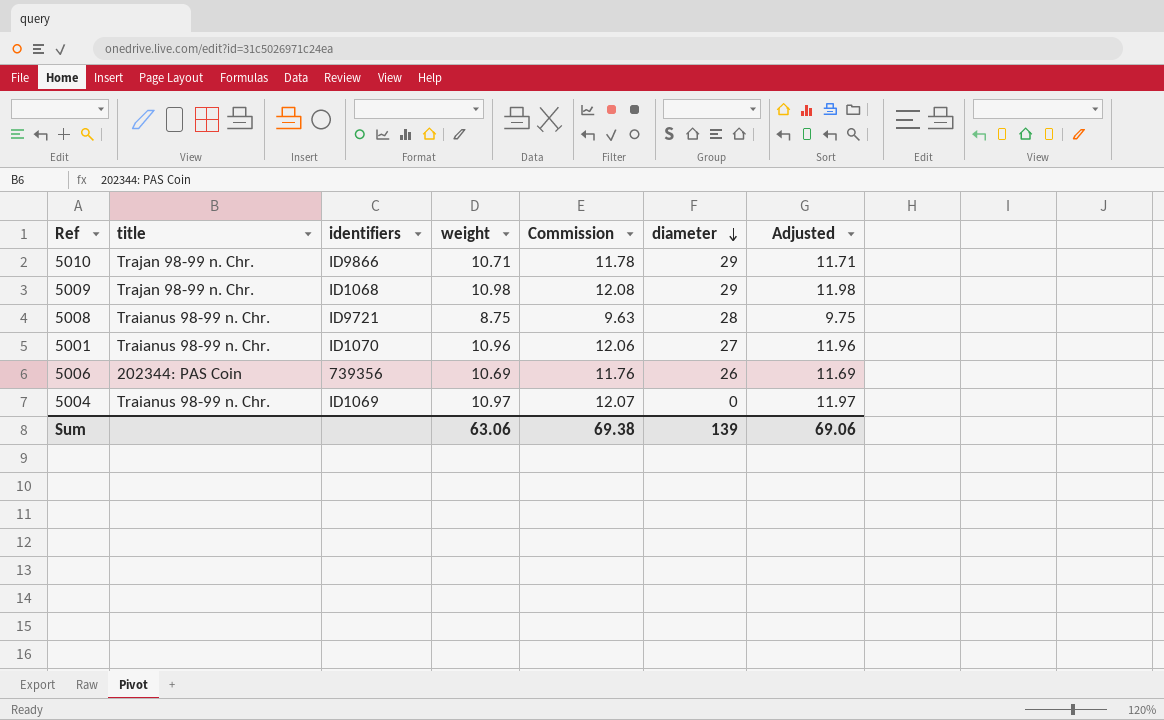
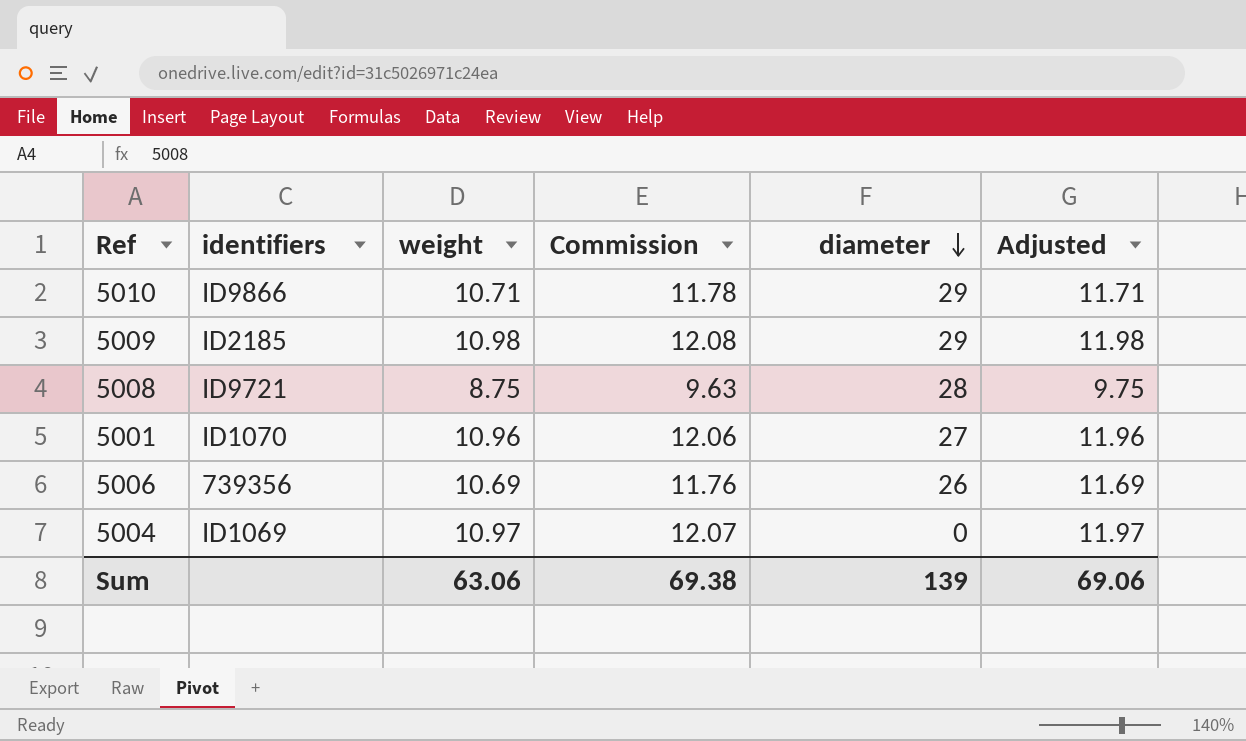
column title | position: 2 -> none
5009 | identifiers: ID1068 -> ID2185

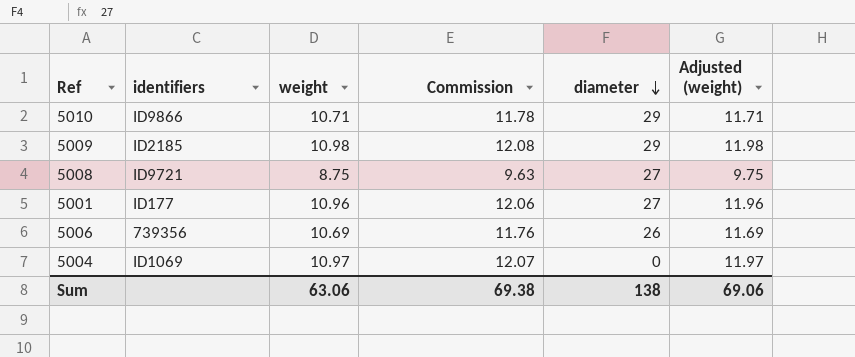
column name: Adjusted -> Adjusted (weight)
5008 | diameter: 28 -> 27
5001 | identifiers: ID1070 -> ID177
Sum | diameter: 139 -> 138

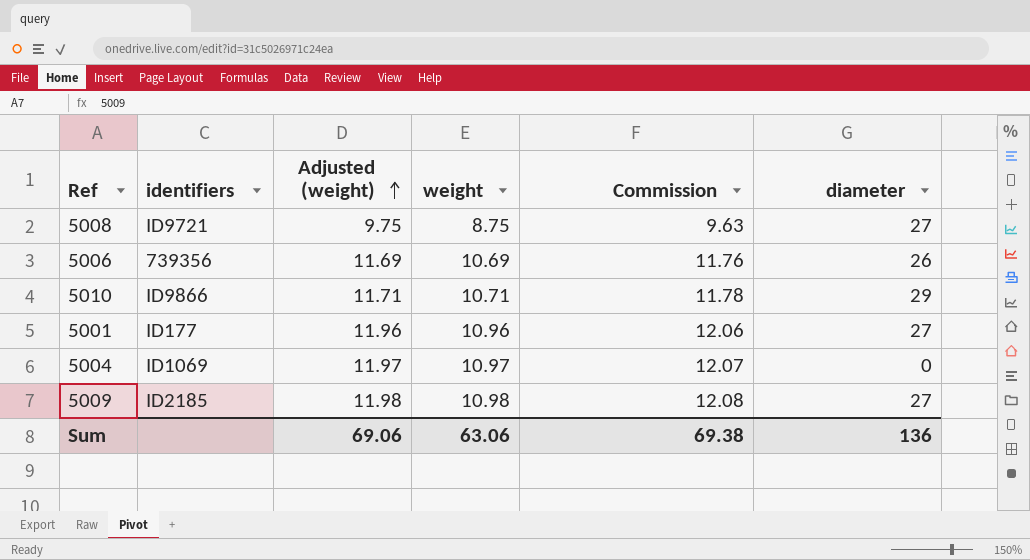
row order: diameter descending -> Adjusted (weight) ascending
column Adjusted (weight) | position: 6 -> 3
5009 | diameter: 29 -> 27
Sum | diameter: 138 -> 136

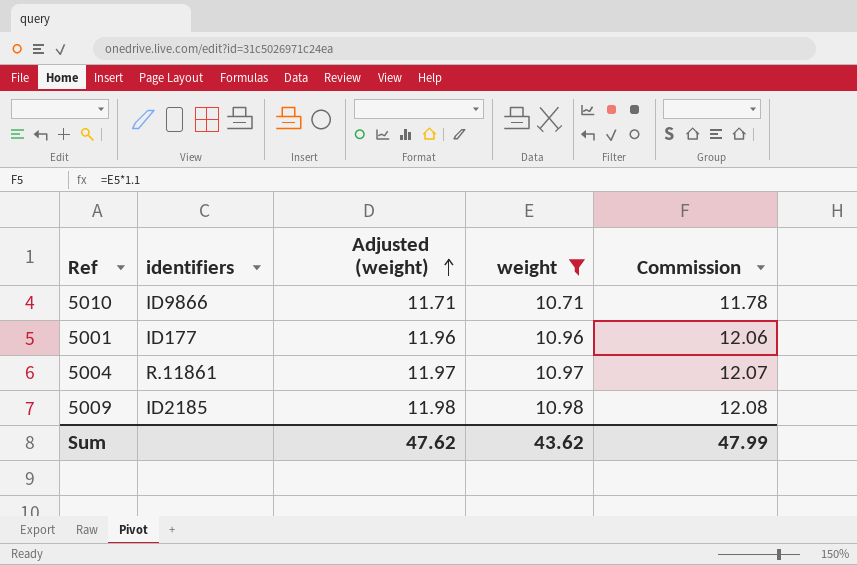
filter: none -> weight >= 10.71
column diameter | position: 6 -> none
5004 | identifiers: ID1069 -> R.11861
Sum | Adjusted (weight): 69.06 -> 47.62
Sum | weight: 63.06 -> 43.62
Sum | Commission: 69.38 -> 47.99

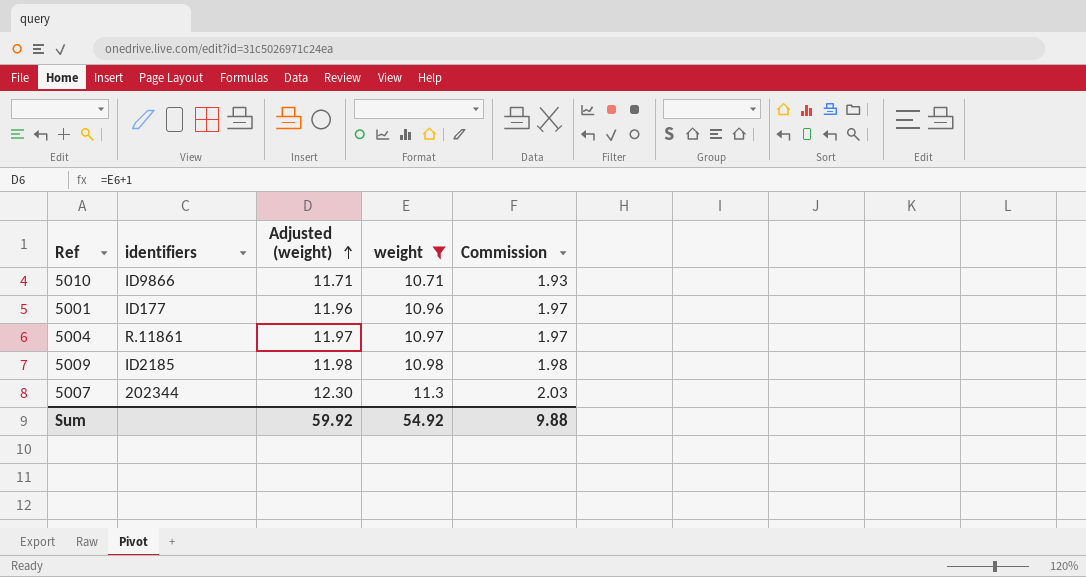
column Commission | formula: [weight] * 1.1 -> [weight] * 0.18
row 5007: none -> 202344 | 12.30 | 11.3 | 2.03
Sum | Adjusted (weight): 47.62 -> 59.92
Sum | weight: 43.62 -> 54.92
Sum | Commission: 47.99 -> 9.88

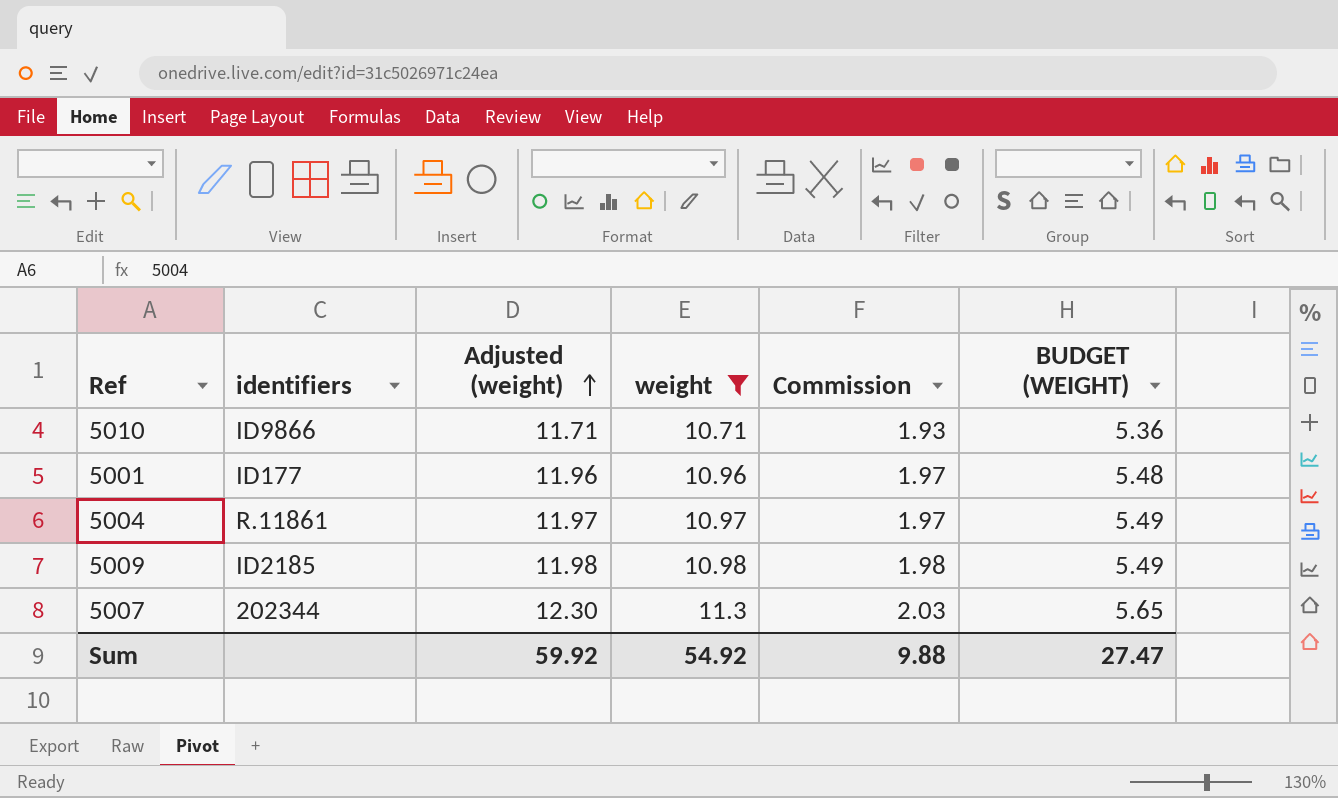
column BUDGET (WEIGHT) | formula: none -> [weight] * 0.5

